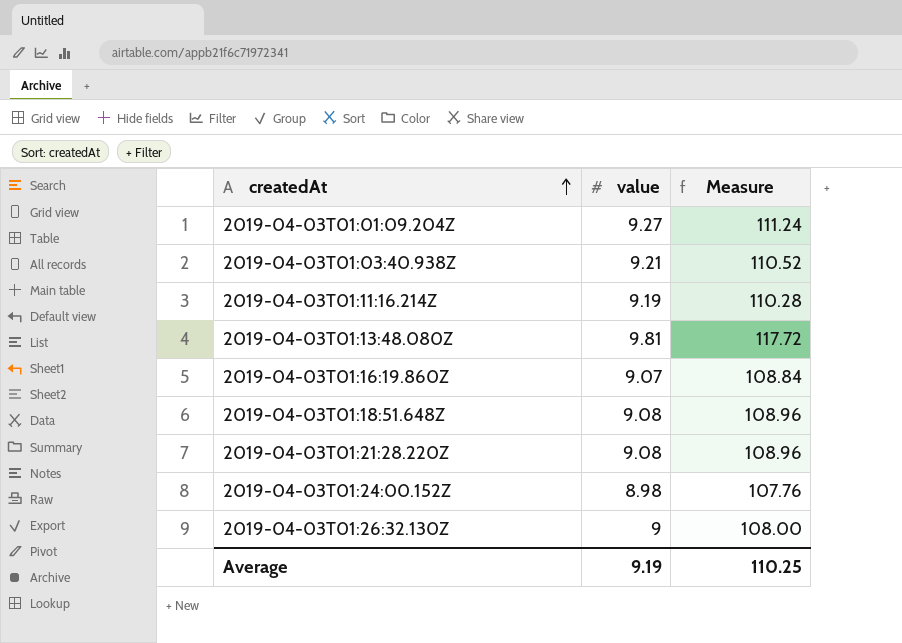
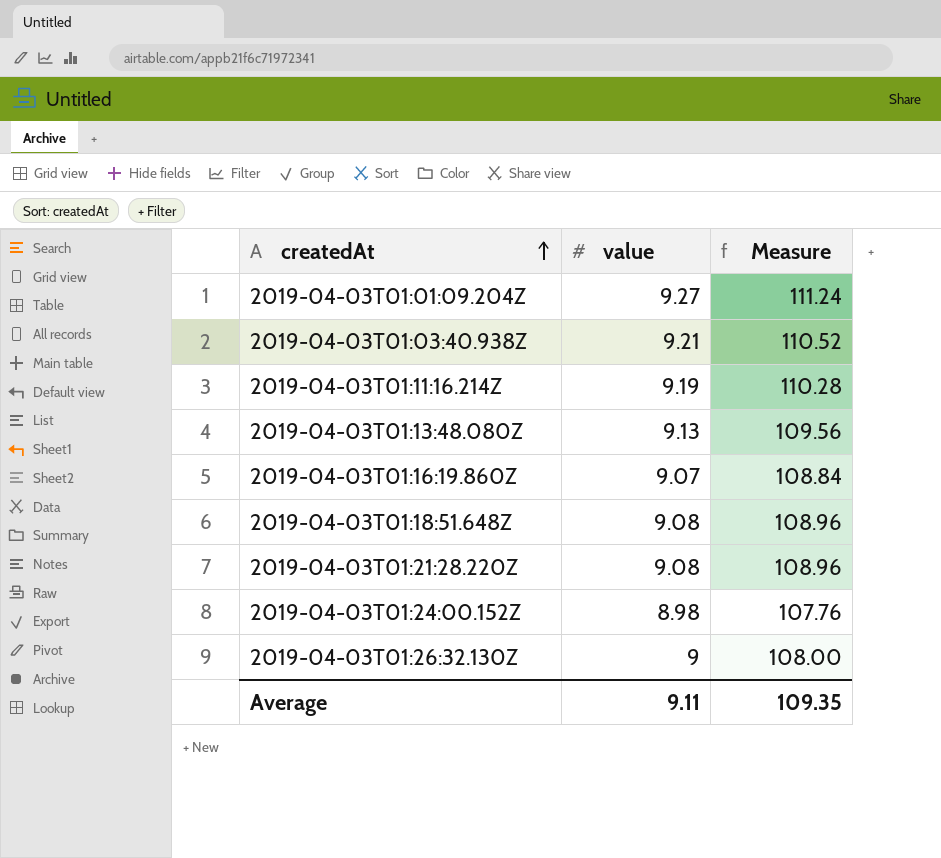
2019-04-03T01:13:48.080Z | value: 9.81 -> 9.13
2019-04-03T01:13:48.080Z | Measure: 117.72 -> 109.56
Average | value: 9.19 -> 9.11
Average | Measure: 110.25 -> 109.35

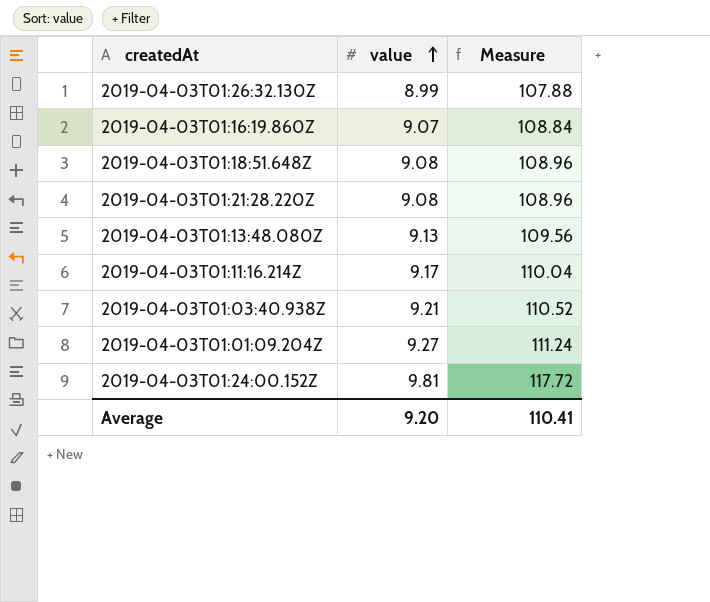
row order: createdAt ascending -> value ascending
2019-04-03T01:26:32.130Z | value: 9 -> 8.99
2019-04-03T01:26:32.130Z | Measure: 108.00 -> 107.88
2019-04-03T01:11:16.214Z | value: 9.19 -> 9.17
2019-04-03T01:11:16.214Z | Measure: 110.28 -> 110.04
2019-04-03T01:24:00.152Z | value: 8.98 -> 9.81
2019-04-03T01:24:00.152Z | Measure: 107.76 -> 117.72
Average | value: 9.11 -> 9.20
Average | Measure: 109.35 -> 110.41

